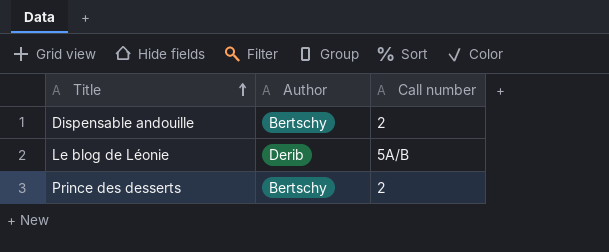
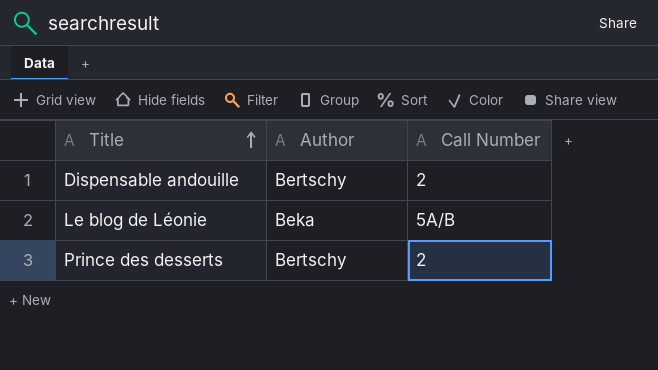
column name: Call number -> Call Number
Le blog de Léonie | Author: Derib -> Beka

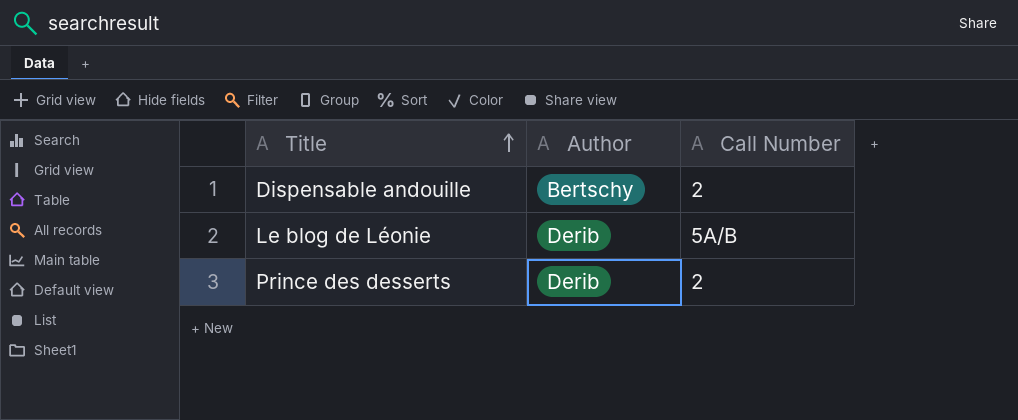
Le blog de Léonie | Author: Beka -> Derib
Prince des desserts | Author: Bertschy -> Derib

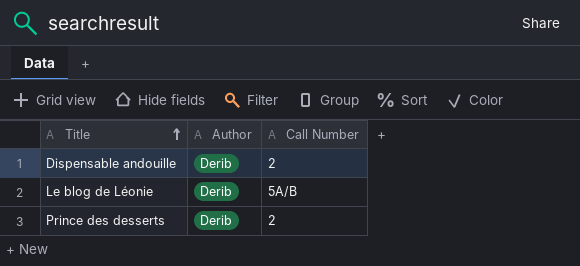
Dispensable andouille | Author: Bertschy -> Derib

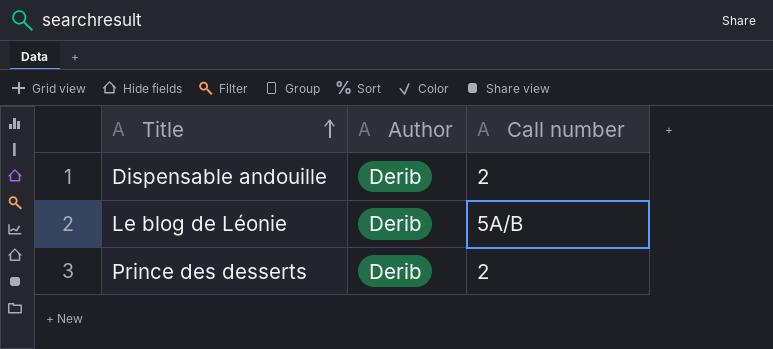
column name: Call Number -> Call number

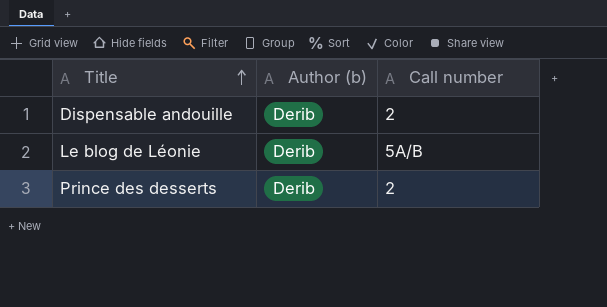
column name: Author -> Author (b)

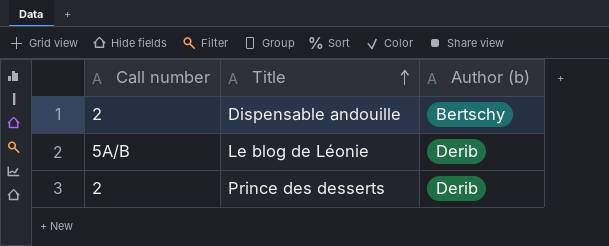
column Call number | position: 3 -> 1
Dispensable andouille | Author (b): Derib -> Bertschy

